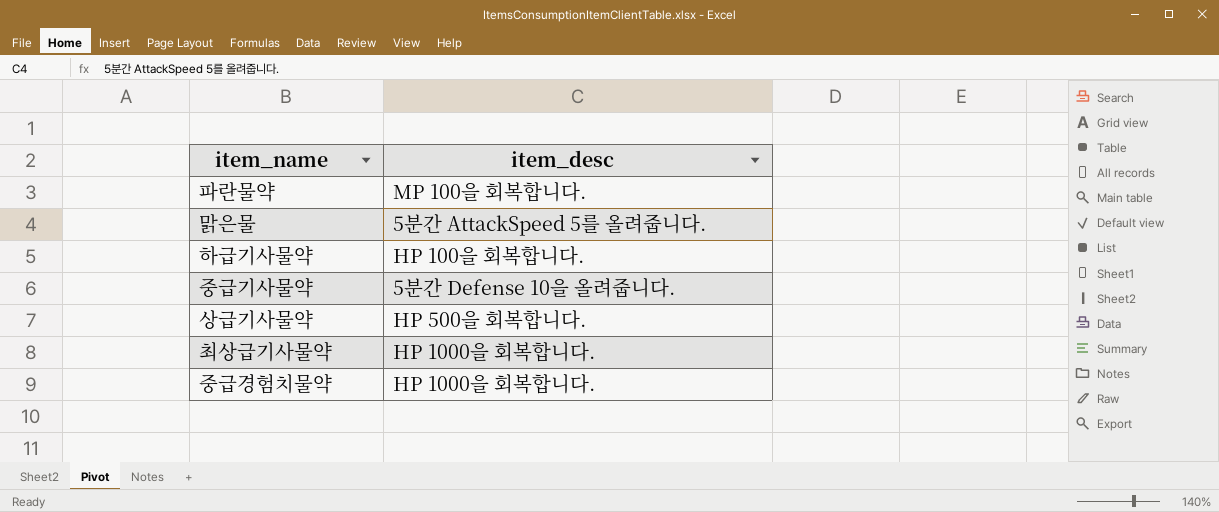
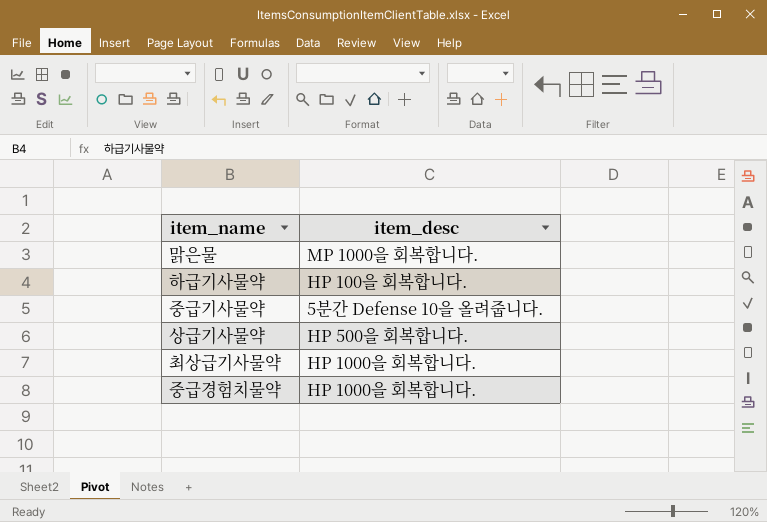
row 파란물약: MP 100을 회복합니다. -> none
맑은물 | item_desc: 5분간 AttackSpeed 5를 올려줍니다. -> MP 1000을 회복합니다.

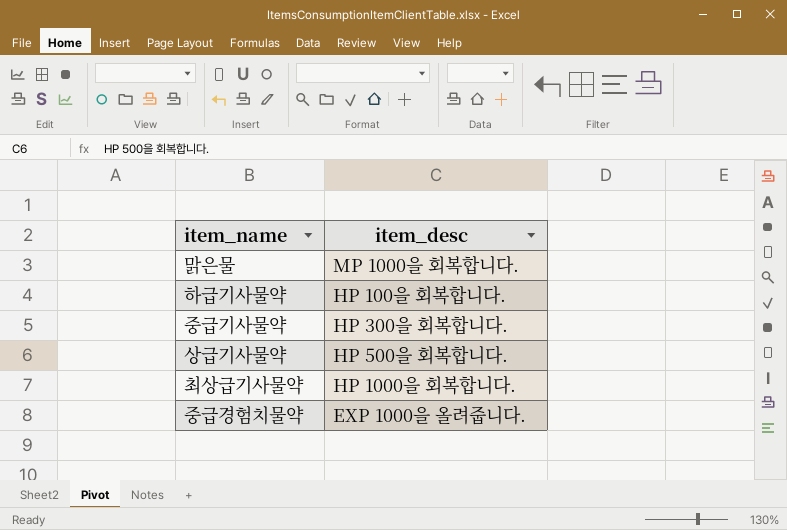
중급기사물약 | item_desc: 5분간 Defense 10을 올려줍니다. -> HP 300을 회복합니다.
중급경험치물약 | item_desc: HP 1000을 회복합니다. -> EXP 1000을 올려줍니다.

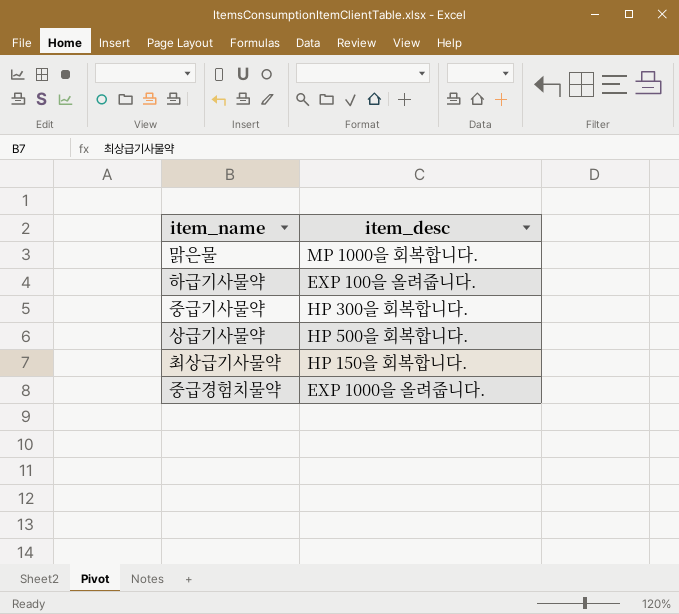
하급기사물약 | item_desc: HP 100을 회복합니다. -> EXP 100을 올려줍니다.
최상급기사물약 | item_desc: HP 1000을 회복합니다. -> HP 150을 회복합니다.

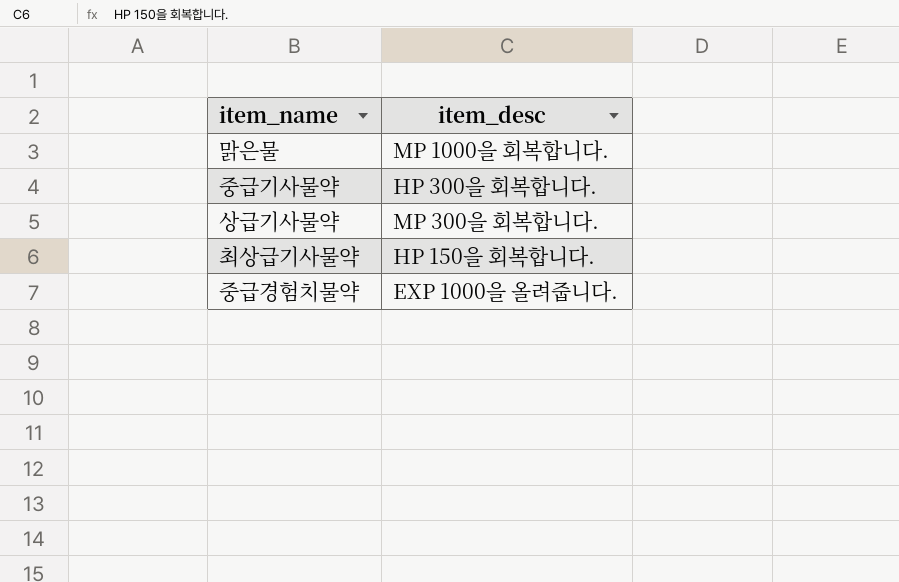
row 하급기사물약: EXP 100을 올려줍니다. -> none
상급기사물약 | item_desc: HP 500을 회복합니다. -> MP 300을 회복합니다.

